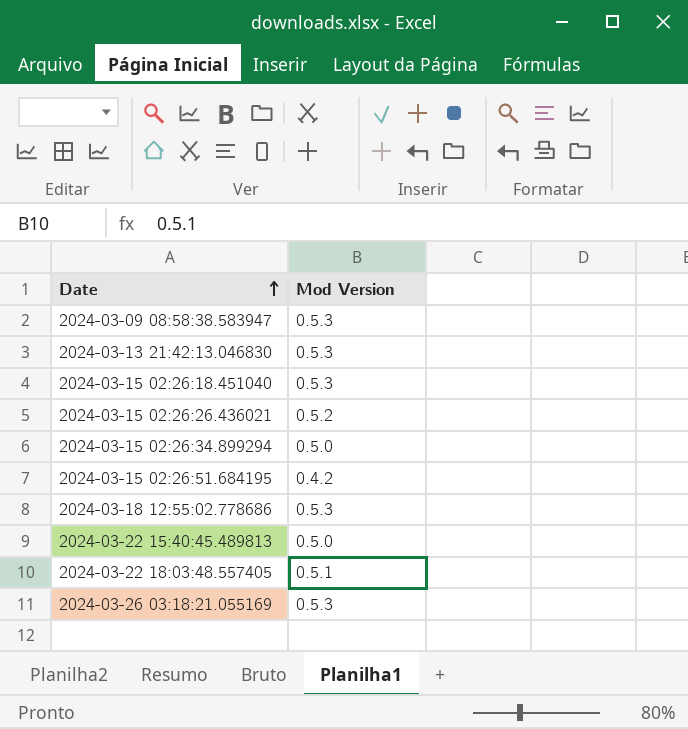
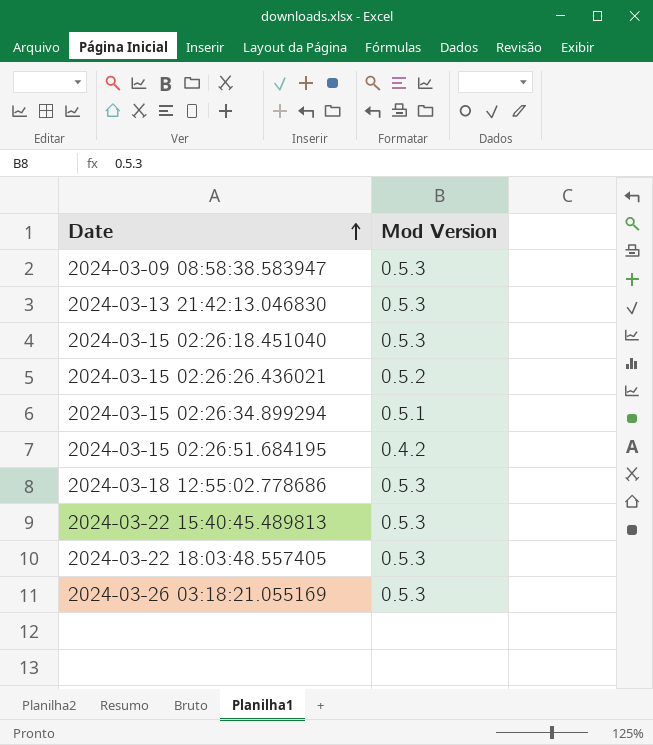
2024-03-15 02:26:34.899294 | Mod Version: 0.5.0 -> 0.5.1
2024-03-22 15:40:45.489813 | Mod Version: 0.5.0 -> 0.5.3
2024-03-22 18:03:48.557405 | Mod Version: 0.5.1 -> 0.5.3

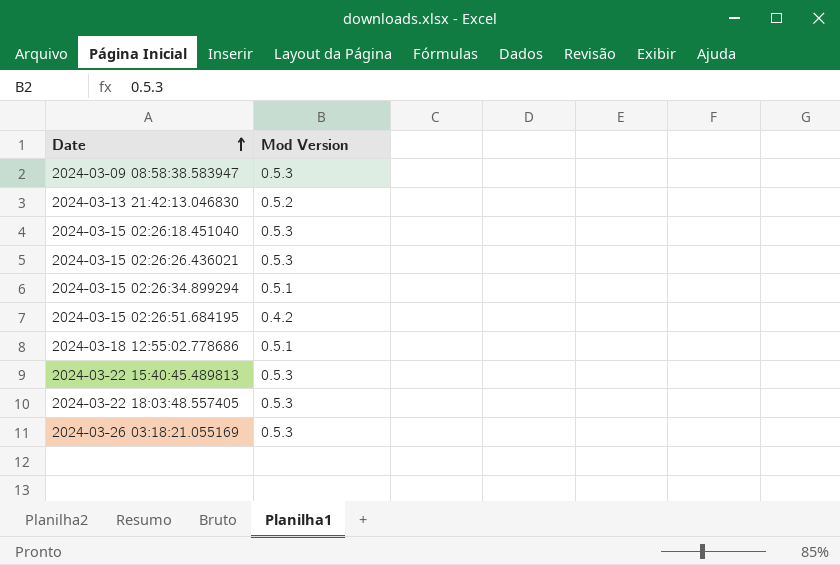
2024-03-13 21:42:13.046830 | Mod Version: 0.5.3 -> 0.5.2
2024-03-15 02:26:26.436021 | Mod Version: 0.5.2 -> 0.5.3
2024-03-18 12:55:02.778686 | Mod Version: 0.5.3 -> 0.5.1

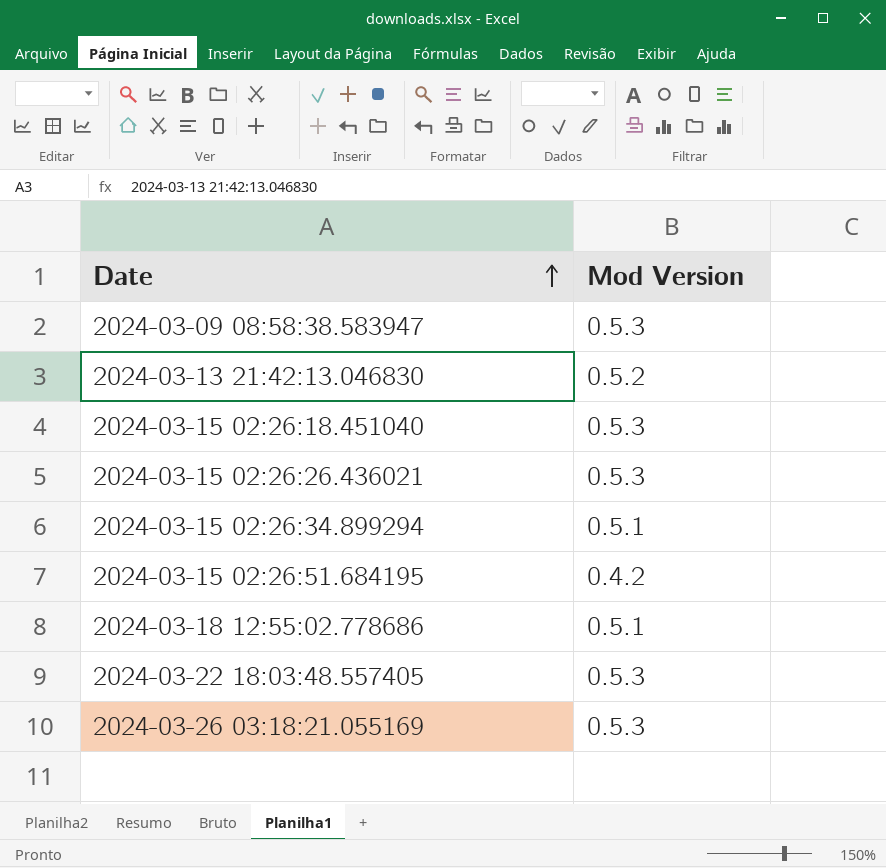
row 2024-03-22 15:40:45.489813: 0.5.3 -> none

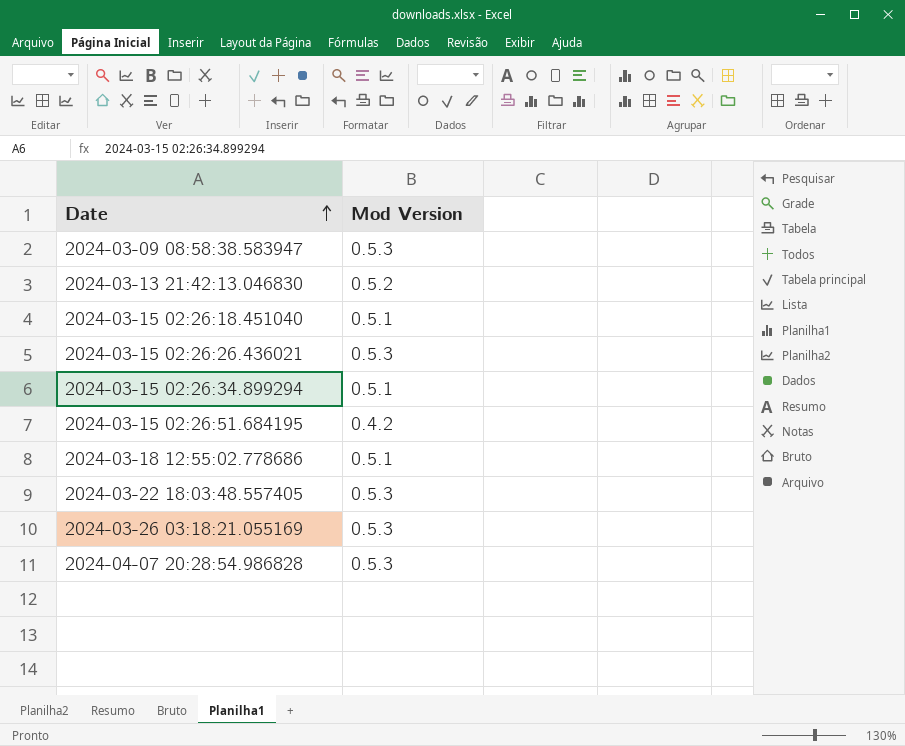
2024-03-15 02:26:18.451040 | Mod Version: 0.5.3 -> 0.5.1
row 2024-04-07 20:28:54.986828: none -> 0.5.3

